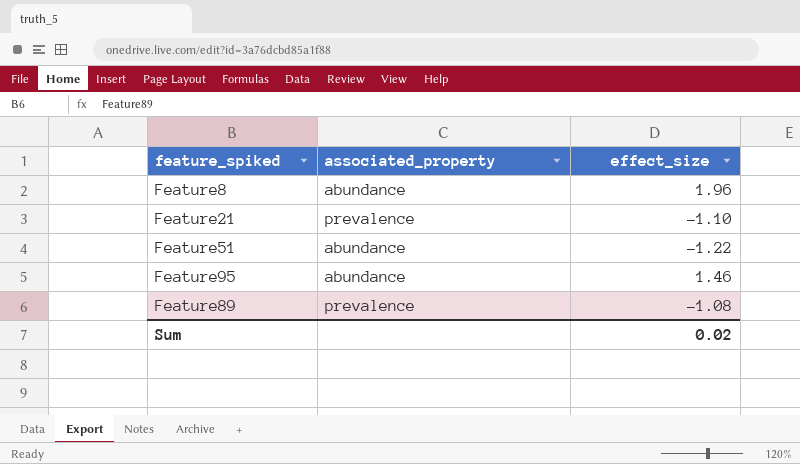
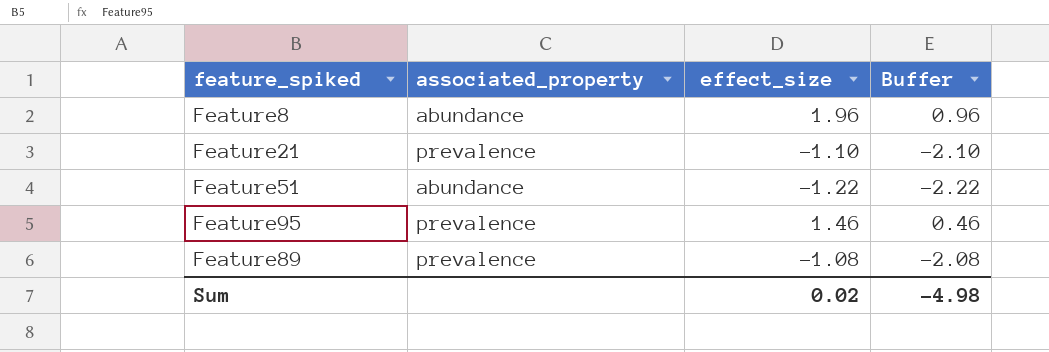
column Buffer | formula: none -> [effect_size] - 1
Feature95 | associated_property: abundance -> prevalence

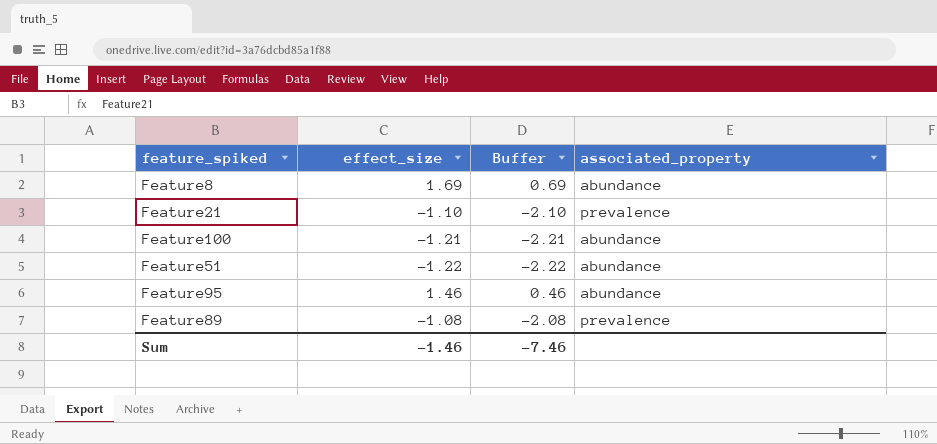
column associated_property | position: 2 -> 4
Feature8 | effect_size: 1.96 -> 1.69
Feature8 | Buffer: 0.96 -> 0.69
row Feature100: none -> -1.21 | -2.21 | abundance
Feature95 | associated_property: prevalence -> abundance
Sum | effect_size: 0.02 -> -1.46
Sum | Buffer: -4.98 -> -7.46

